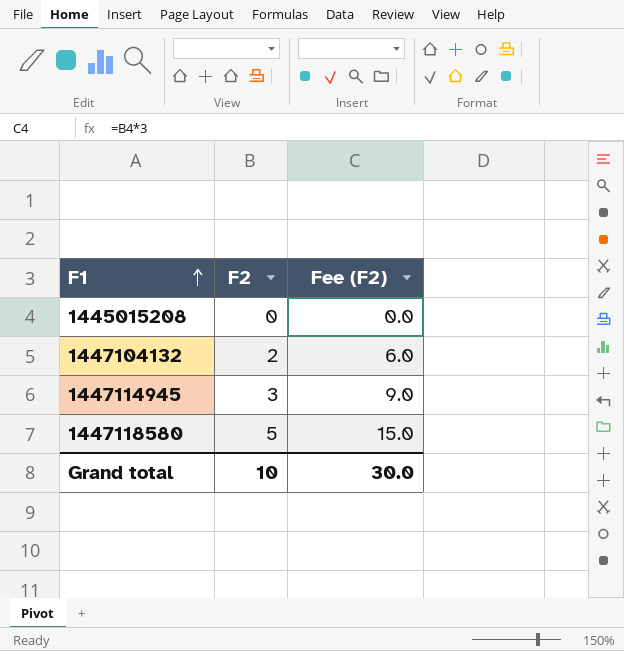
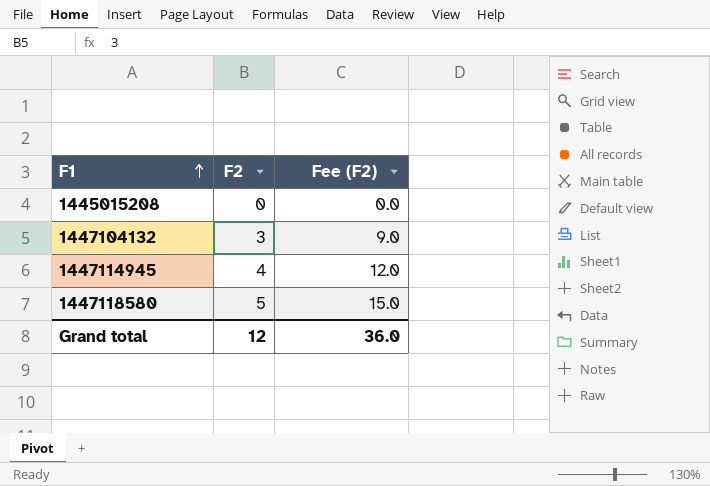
1447104132 | F2: 2 -> 3
1447104132 | Fee (F2): 6.0 -> 9.0
1447114945 | F2: 3 -> 4
1447114945 | Fee (F2): 9.0 -> 12.0
Grand total | F2: 10 -> 12
Grand total | Fee (F2): 30.0 -> 36.0

